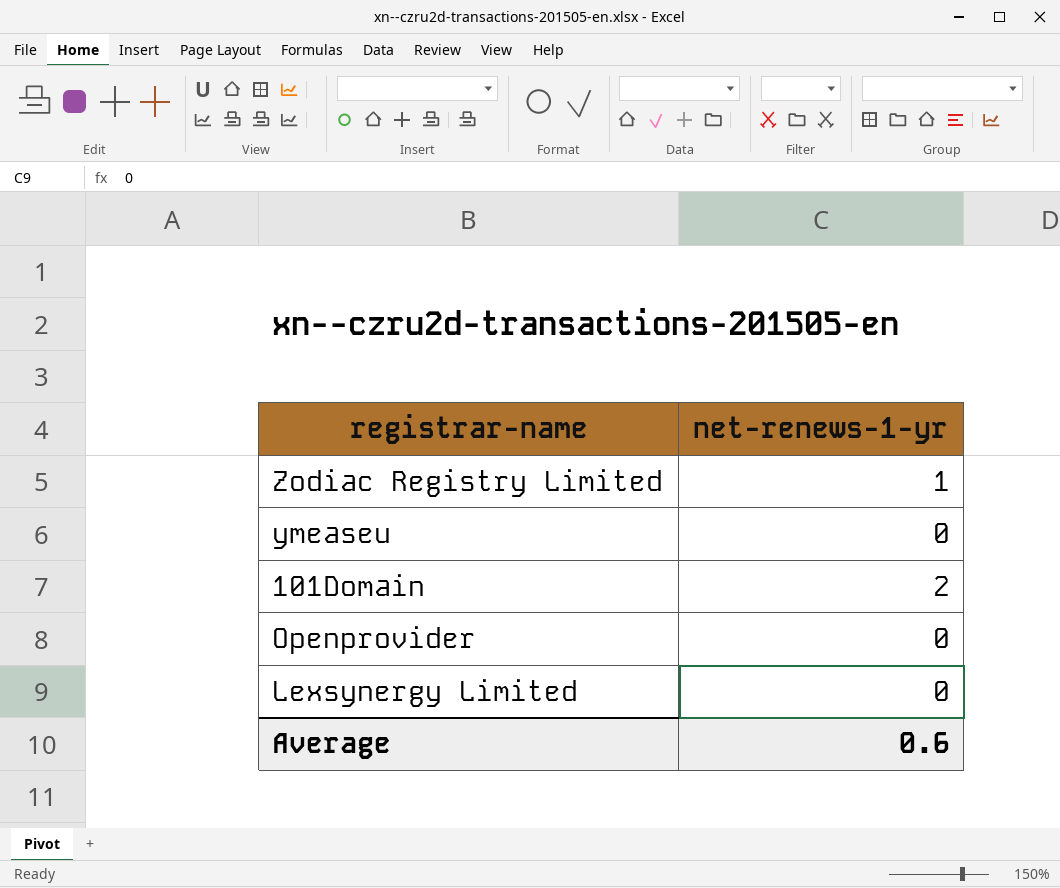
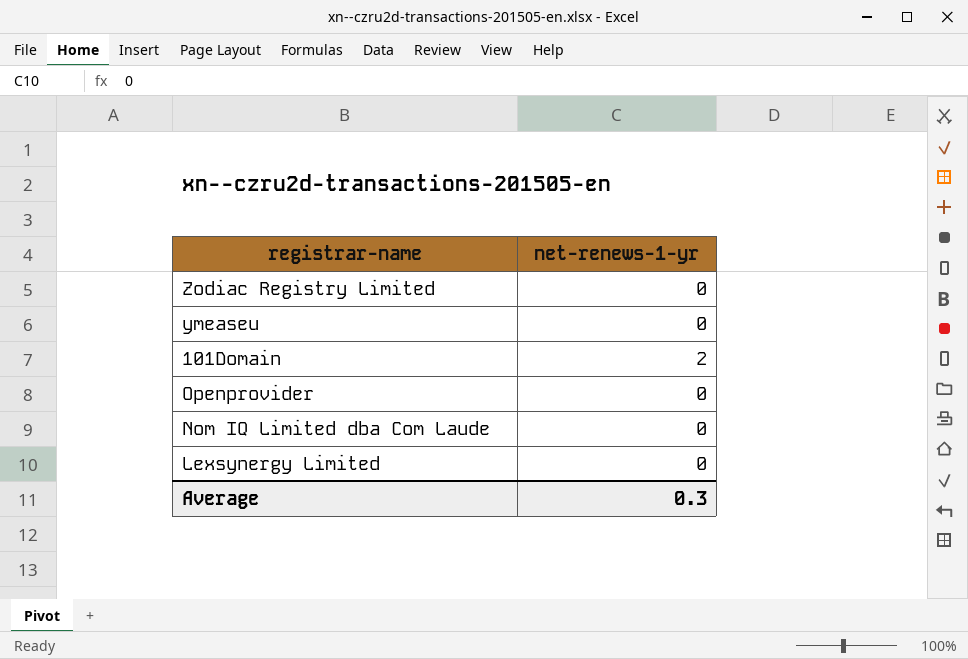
Zodiac Registry Limited | net-renews-1-yr: 1 -> 0
row Nom IQ Limited dba Com Laude: none -> 0
Average | net-renews-1-yr: 0.6 -> 0.3

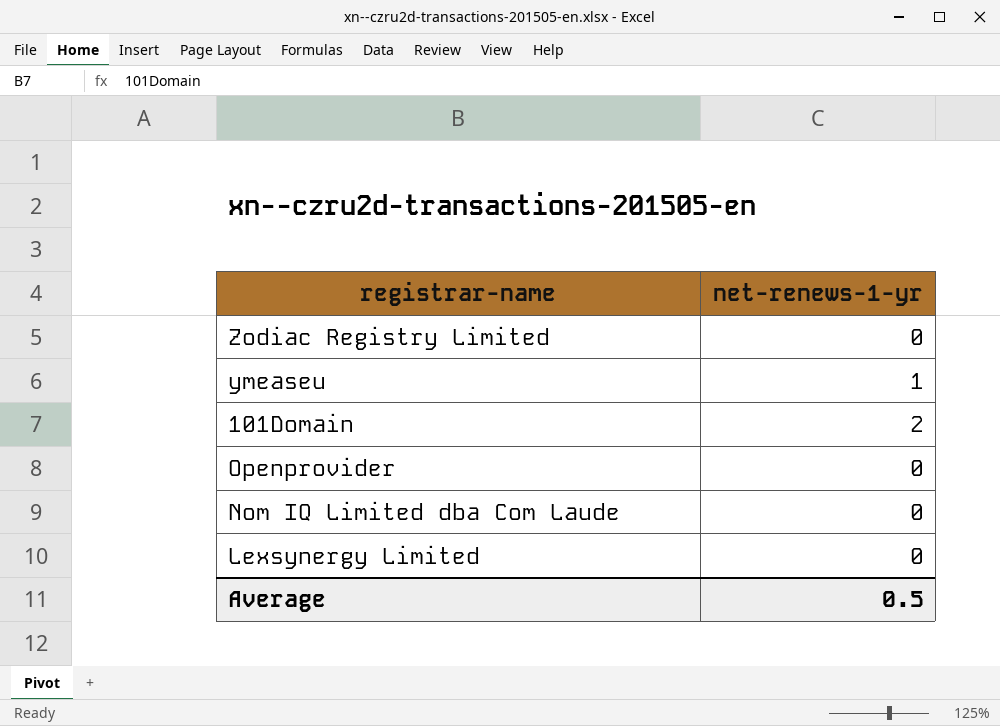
ymeaseu | net-renews-1-yr: 0 -> 1
Average | net-renews-1-yr: 0.3 -> 0.5

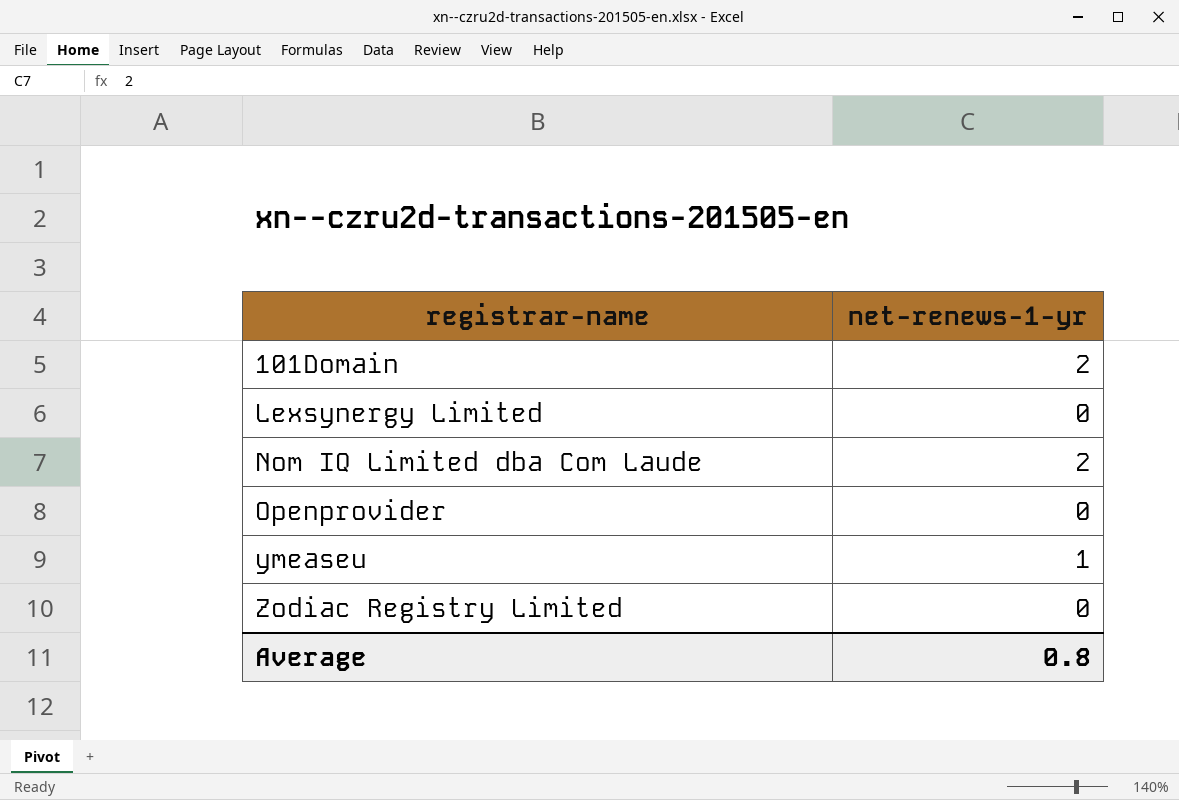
row order: none -> registrar-name ascending
Nom IQ Limited dba Com Laude | net-renews-1-yr: 0 -> 2
Average | net-renews-1-yr: 0.5 -> 0.8

